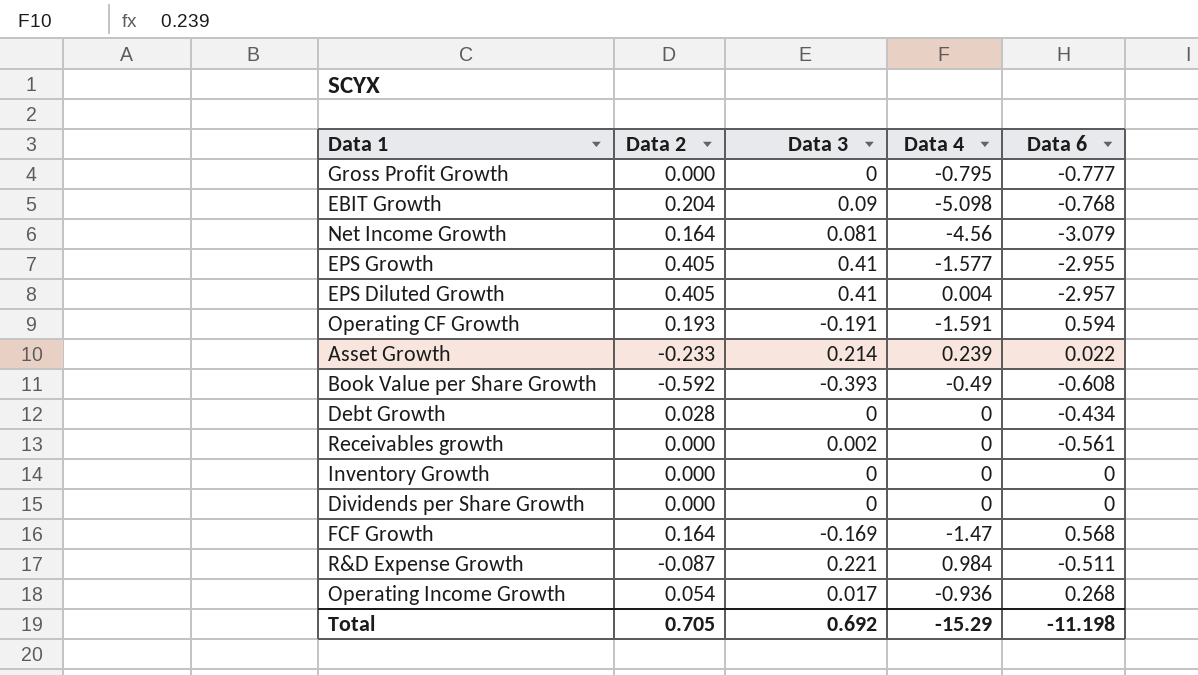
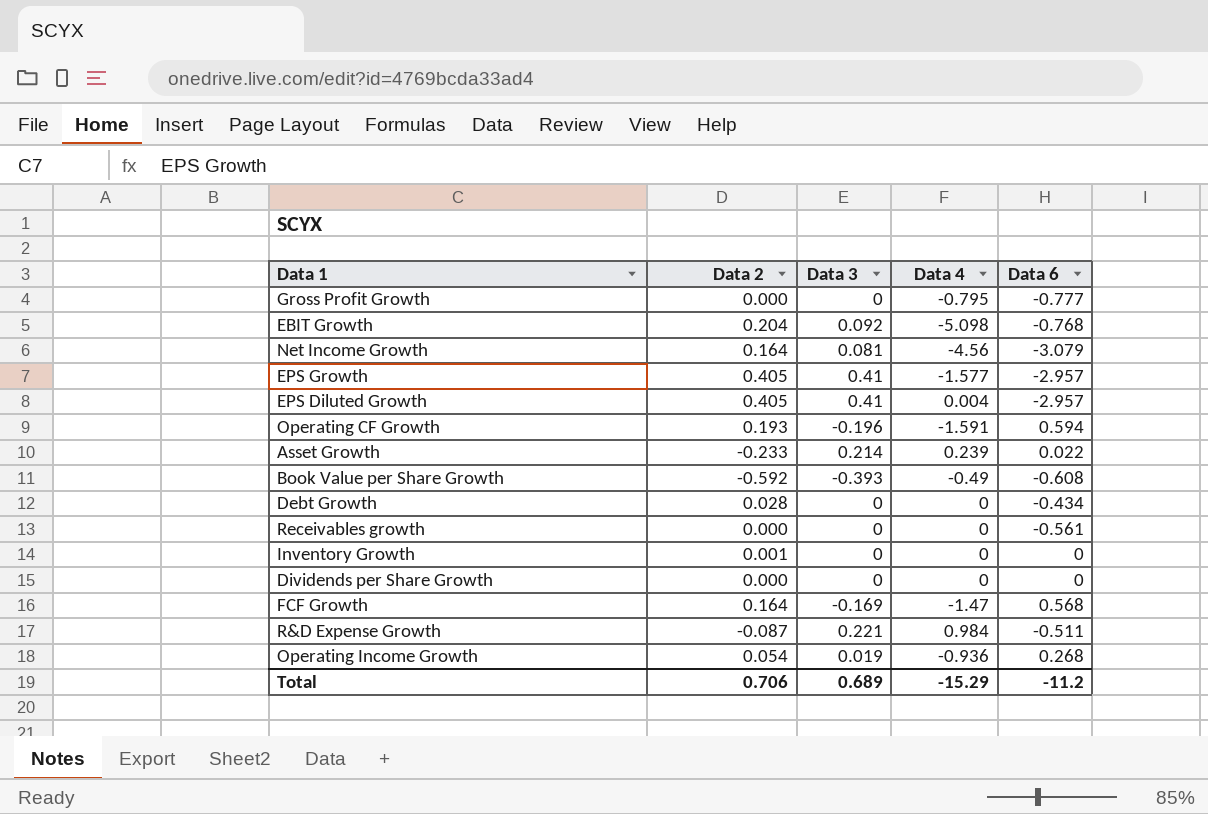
EBIT Growth | Data 3: 0.09 -> 0.092
EPS Growth | Data 6: -2.955 -> -2.957
Operating CF Growth | Data 3: -0.191 -> -0.196
Receivables growth | Data 3: 0.002 -> 0
Inventory Growth | Data 2: 0.000 -> 0.001
Operating Income Growth | Data 3: 0.017 -> 0.019
Total | Data 2: 0.705 -> 0.706
Total | Data 3: 0.692 -> 0.689
Total | Data 6: -11.198 -> -11.2

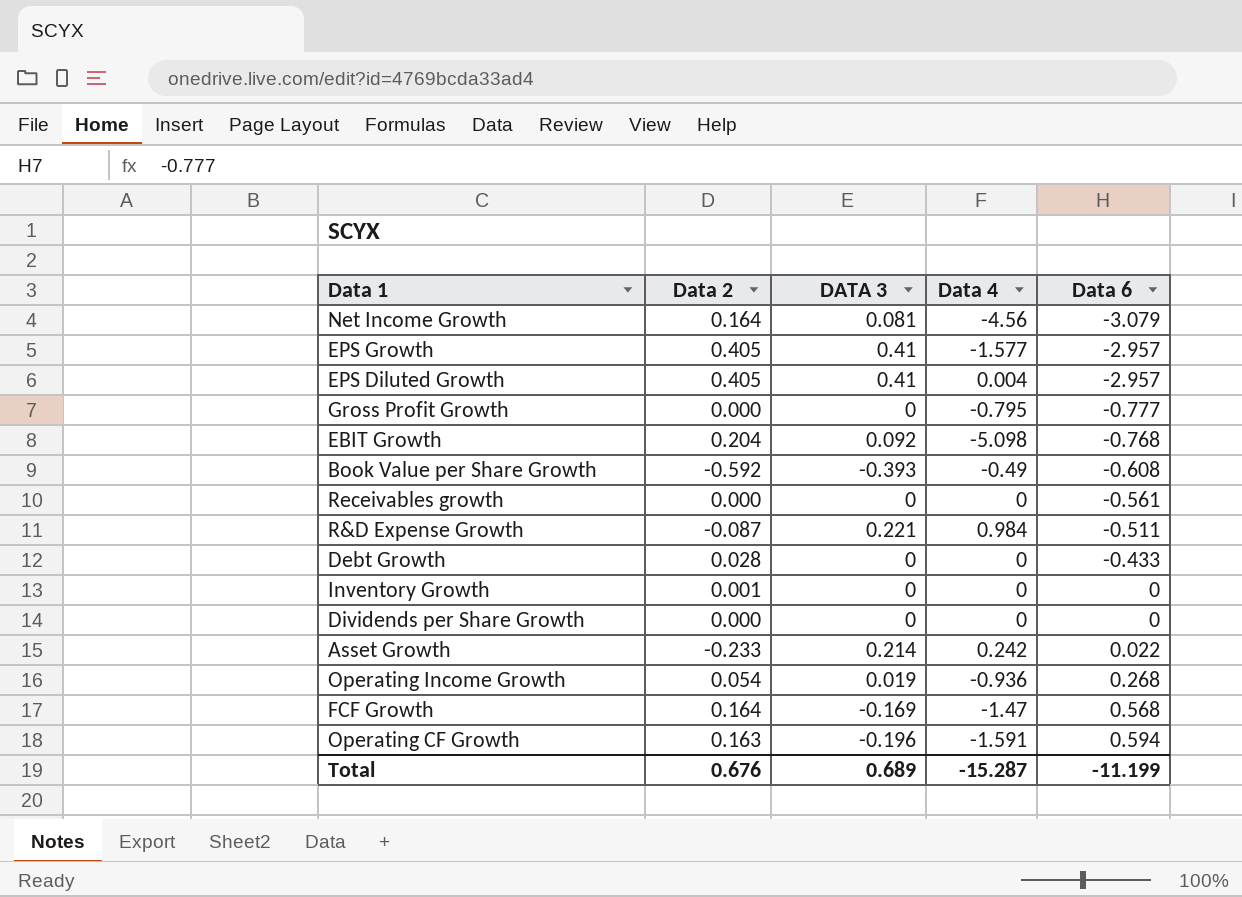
row order: none -> Data 6 ascending
column name: Data 3 -> DATA 3
Debt Growth | Data 6: -0.434 -> -0.433
Asset Growth | Data 4: 0.239 -> 0.242
Operating CF Growth | Data 2: 0.193 -> 0.163
Total | Data 2: 0.706 -> 0.676
Total | Data 4: -15.29 -> -15.287
Total | Data 6: -11.2 -> -11.199

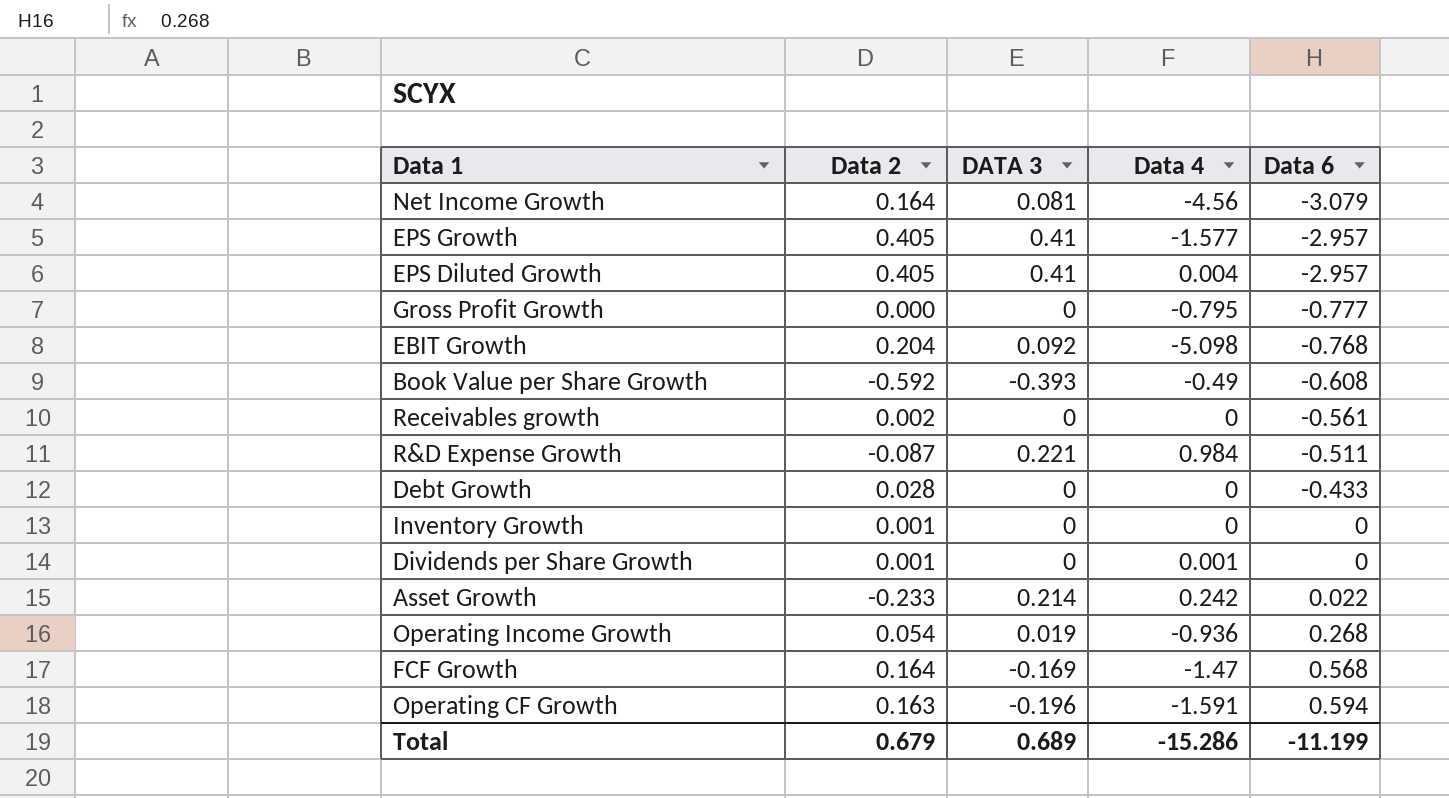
Receivables growth | Data 2: 0.000 -> 0.002
Dividends per Share Growth | Data 2: 0.000 -> 0.001
Dividends per Share Growth | Data 4: 0 -> 0.001
Total | Data 2: 0.676 -> 0.679
Total | Data 4: -15.287 -> -15.286

